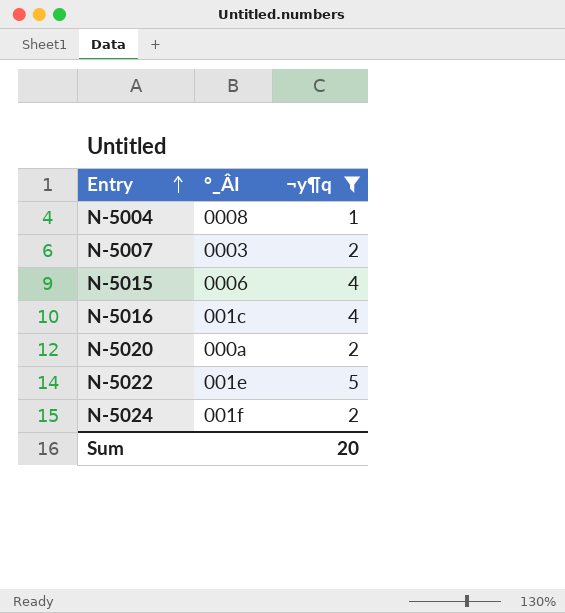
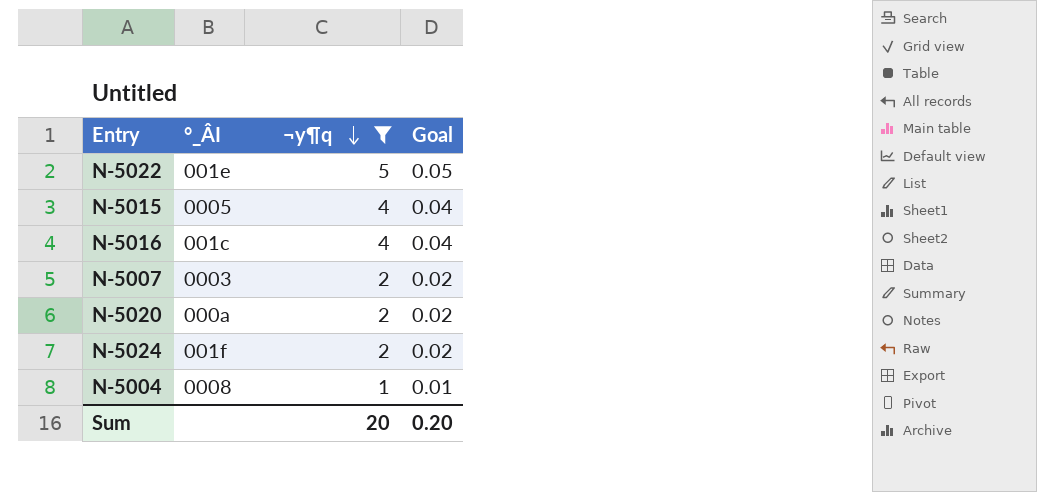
row order: Entry ascending -> ¬y¶q descending
column Goal | formula: none -> [¬y¶q] * 0.01
N-5015 | °_ÂI: 0006 -> 0005

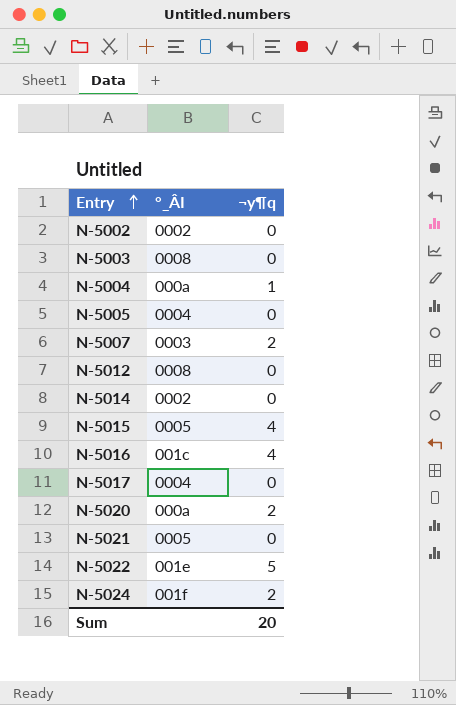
filter: ¬y¶q != 0 -> none
row order: ¬y¶q descending -> Entry ascending
column Goal | formula: [¬y¶q] * 0.01 -> none
N-5004 | °_ÂI: 0008 -> 000a

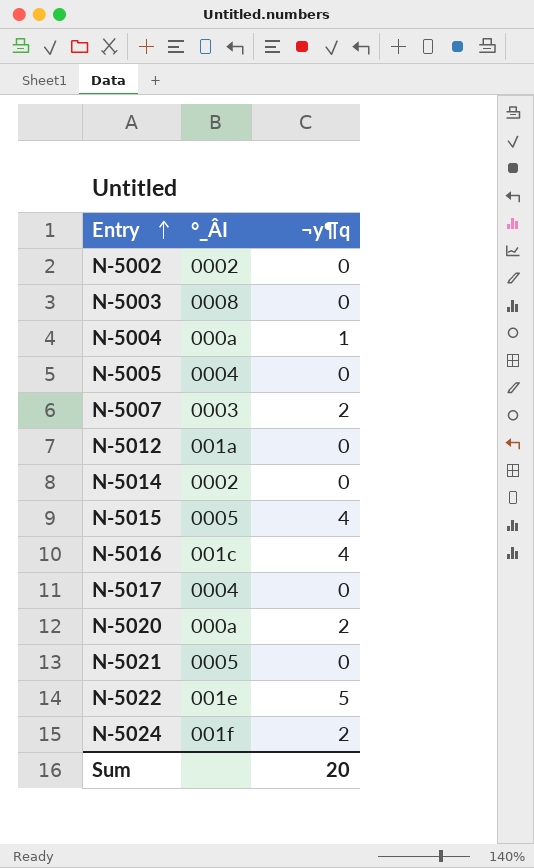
N-5012 | °_ÂI: 0008 -> 001a

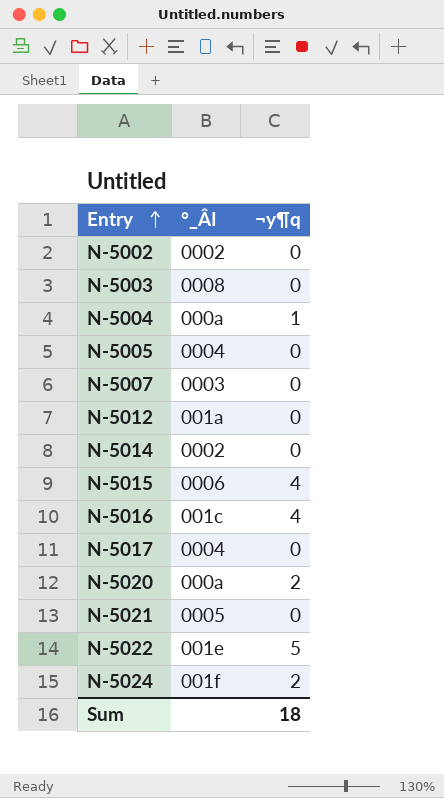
N-5007 | ¬y¶q: 2 -> 0
N-5015 | °_ÂI: 0005 -> 0006
Sum | ¬y¶q: 20 -> 18

